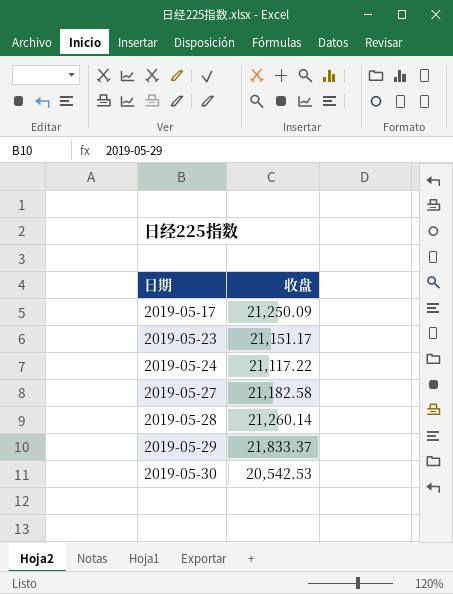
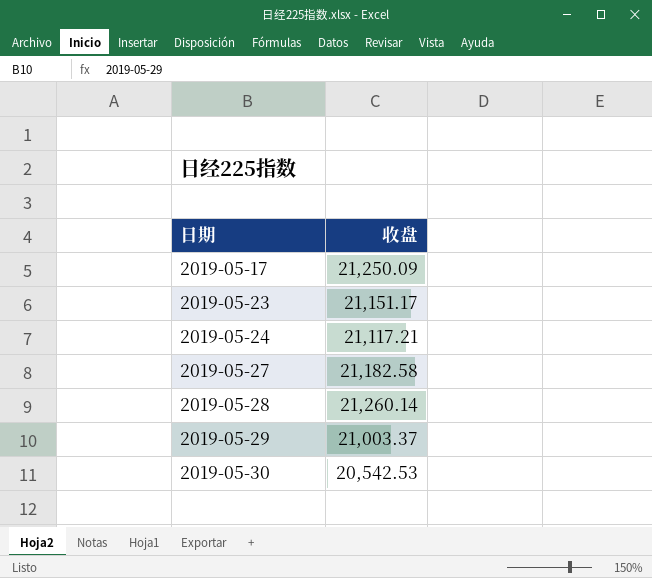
2019-05-24 | 收盘: 21,117.22 -> 21,117.21
2019-05-29 | 收盘: 21,833.37 -> 21,003.37

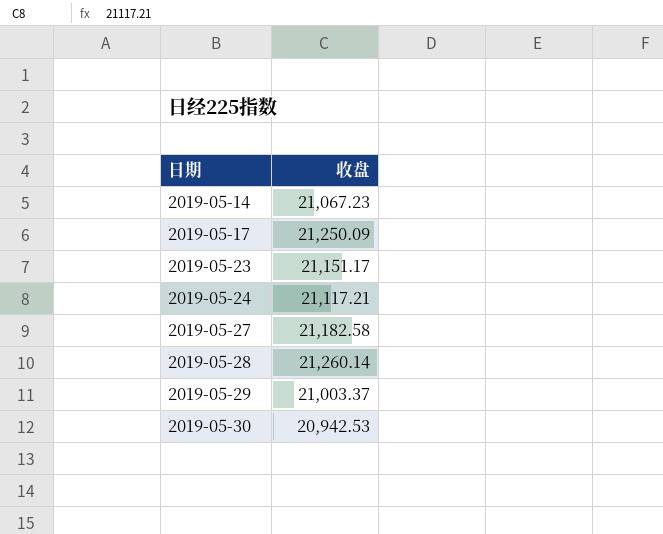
row 2019-05-14: none -> 21,067.23
2019-05-30 | 收盘: 20,542.53 -> 20,942.53

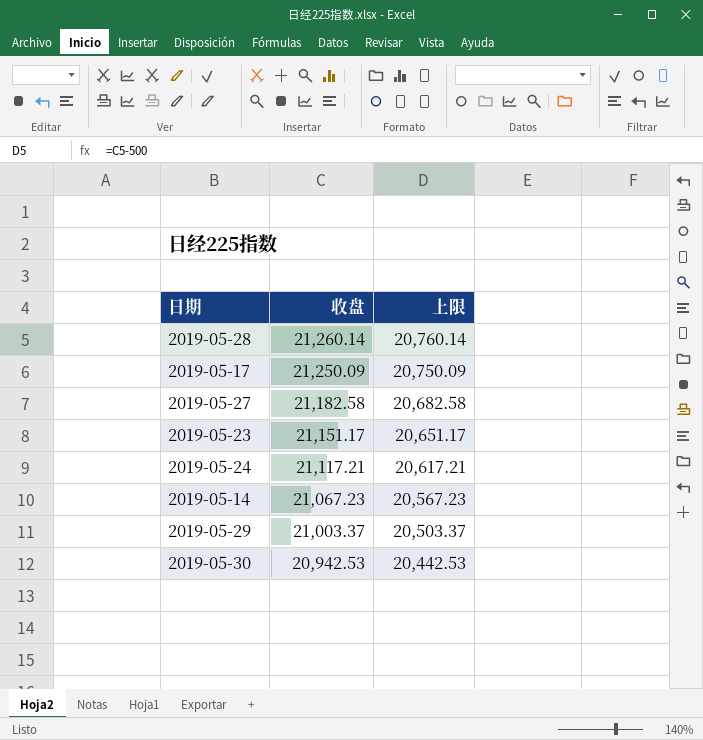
row order: 日期 ascending -> 收盘 descending
column 上限 | formula: none -> [收盘] - 500

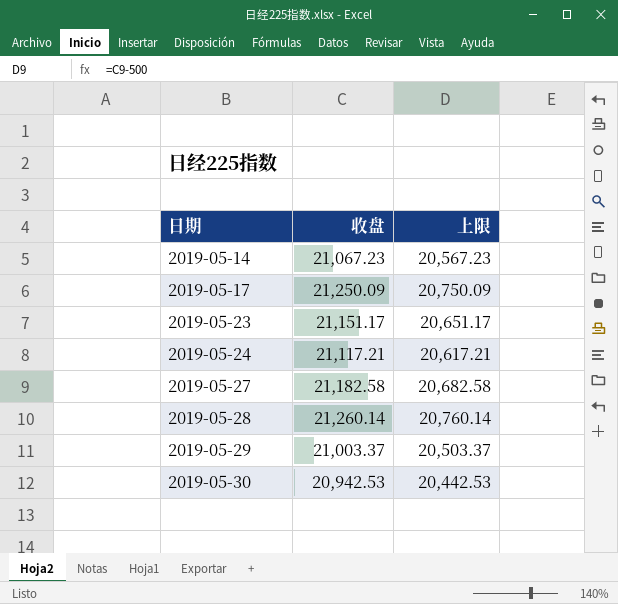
row order: 收盘 descending -> 日期 ascending

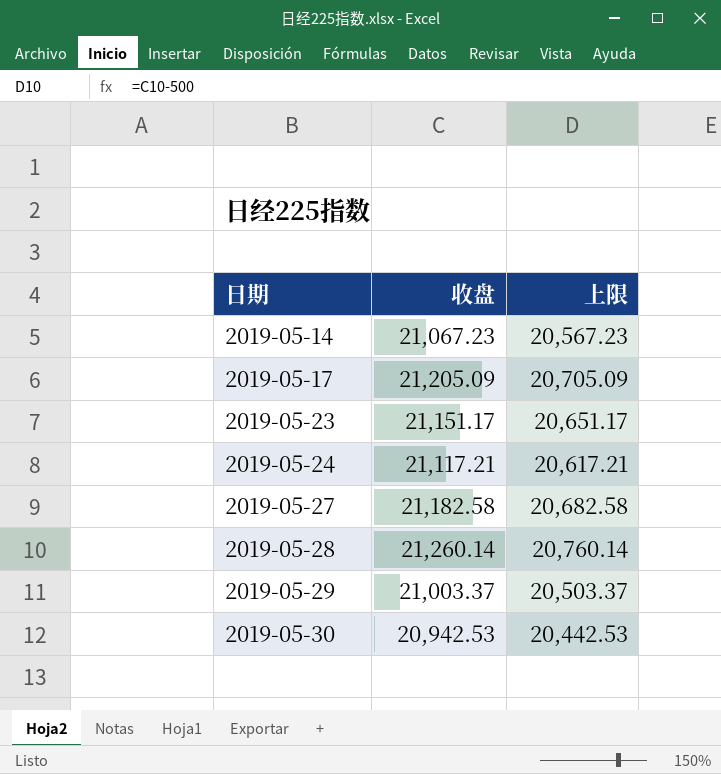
2019-05-17 | 收盘: 21,250.09 -> 21,205.09
2019-05-17 | 上限: 20,750.09 -> 20,705.09

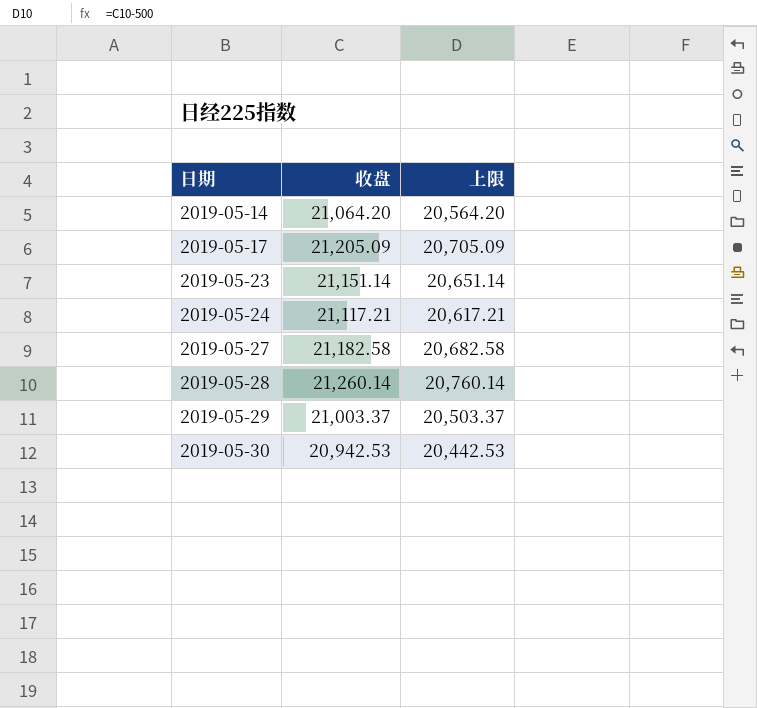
2019-05-14 | 收盘: 21,067.23 -> 21,064.20
2019-05-14 | 上限: 20,567.23 -> 20,564.20
2019-05-23 | 收盘: 21,151.17 -> 21,151.14
2019-05-23 | 上限: 20,651.17 -> 20,651.14

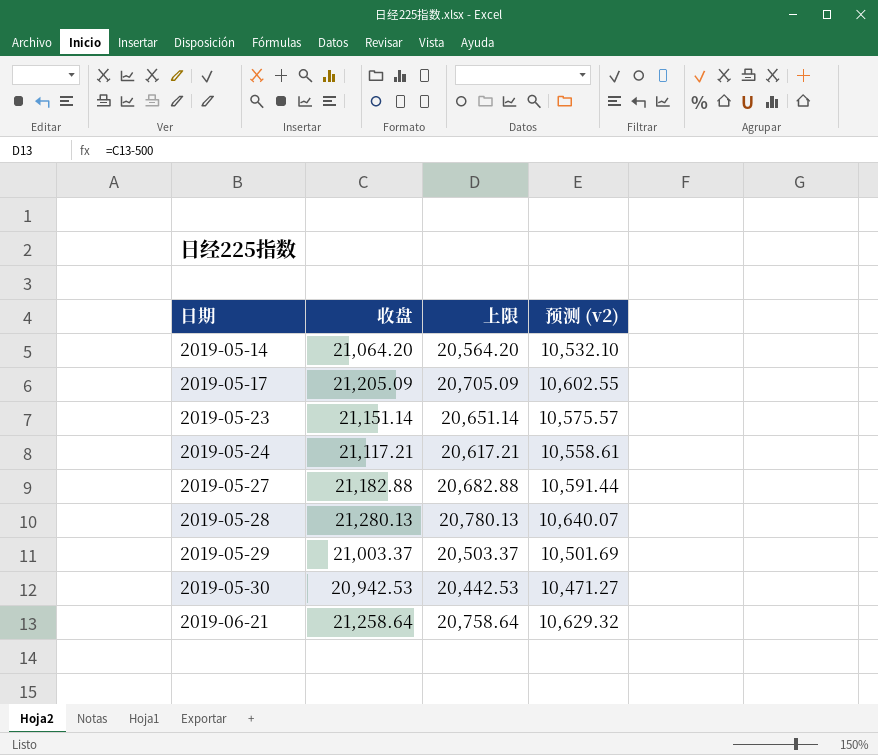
column 预测 (v2) | formula: none -> [收盘] * 0.5
2019-05-27 | 收盘: 21,182.58 -> 21,182.88
2019-05-27 | 上限: 20,682.58 -> 20,682.88
2019-05-28 | 收盘: 21,260.14 -> 21,280.13
2019-05-28 | 上限: 20,760.14 -> 20,780.13
row 2019-06-21: none -> 21,258.64 | 20,758.64 | 10,629.32

